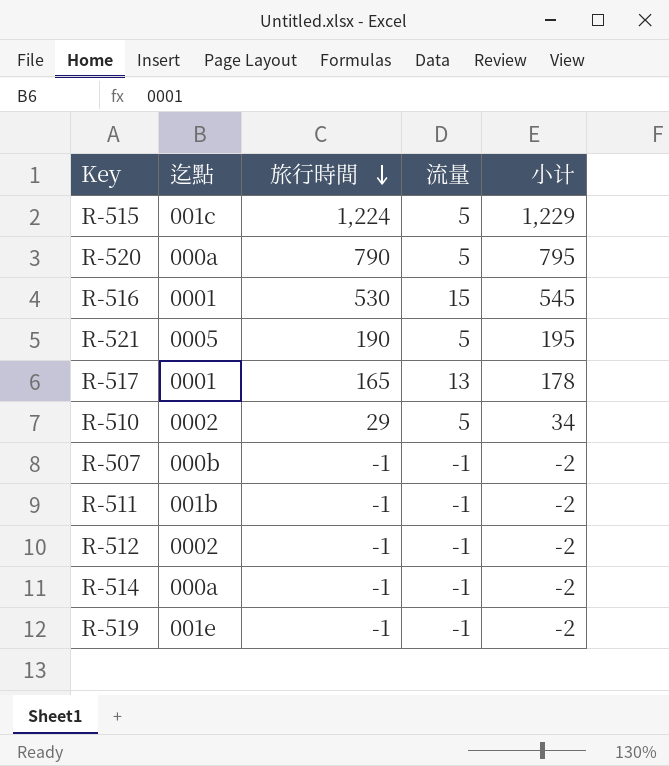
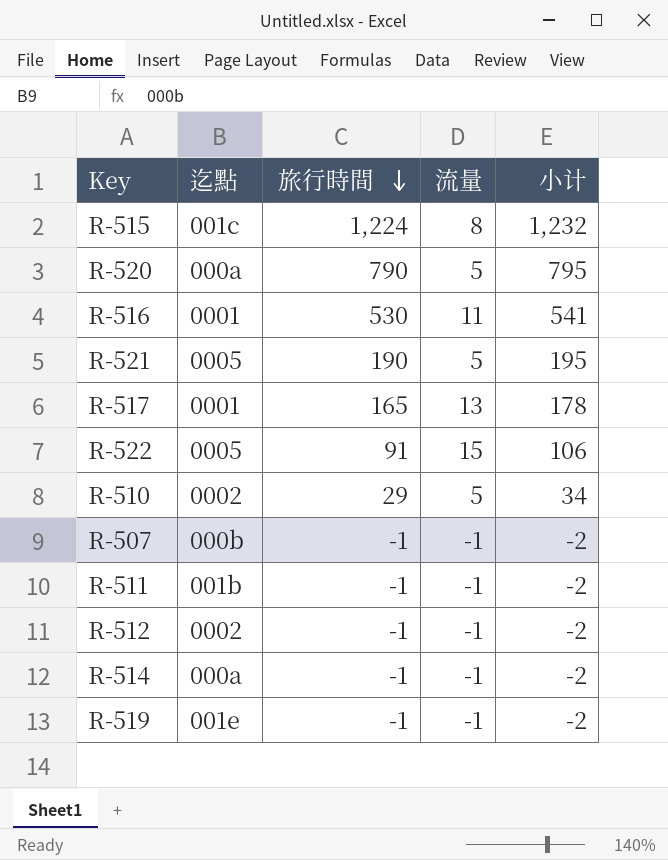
R-515 | 流量: 5 -> 8
R-515 | 小计: 1,229 -> 1,232
R-516 | 流量: 15 -> 11
R-516 | 小计: 545 -> 541
row R-522: none -> 0005 | 91 | 15 | 106

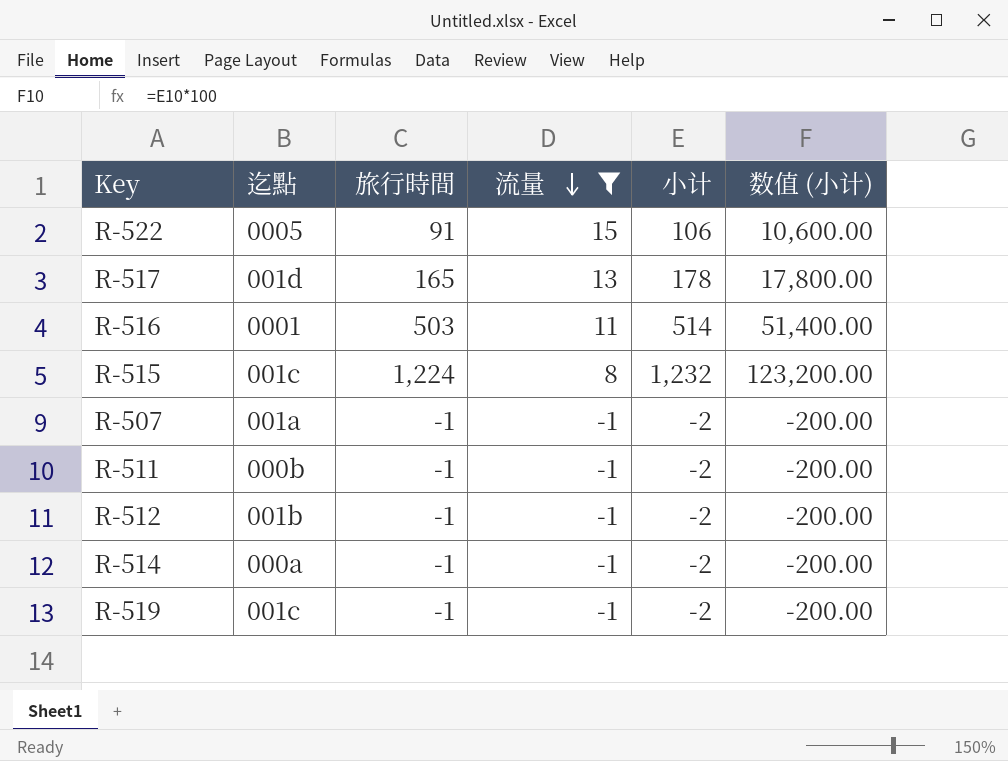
filter: none -> 流量 != 5
row order: 旅行時間 descending -> 流量 descending
column 数值 (小计) | formula: none -> [小计] * 100
R-517 | 迄點: 0001 -> 001d
R-516 | 旅行時間: 530 -> 503
R-516 | 小计: 541 -> 514
R-507 | 迄點: 000b -> 001a
R-511 | 迄點: 001b -> 000b
R-512 | 迄點: 0002 -> 001b
R-519 | 迄點: 001e -> 001c

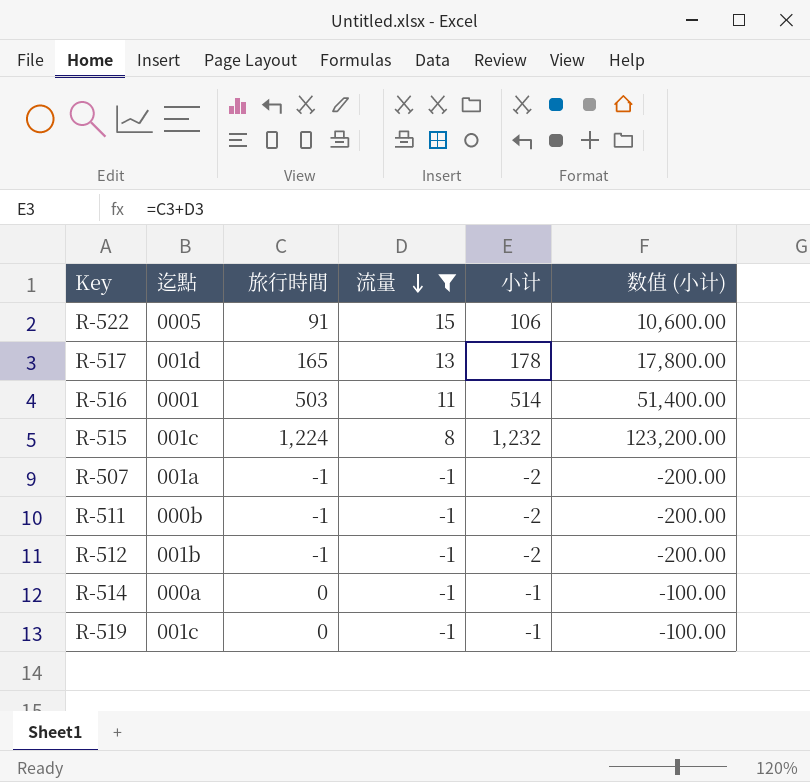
R-514 | 旅行時間: -1 -> 0
R-514 | 小计: -2 -> -1
R-514 | 数值 (小计): -200.00 -> -100.00
R-519 | 旅行時間: -1 -> 0
R-519 | 小计: -2 -> -1
R-519 | 数值 (小计): -200.00 -> -100.00

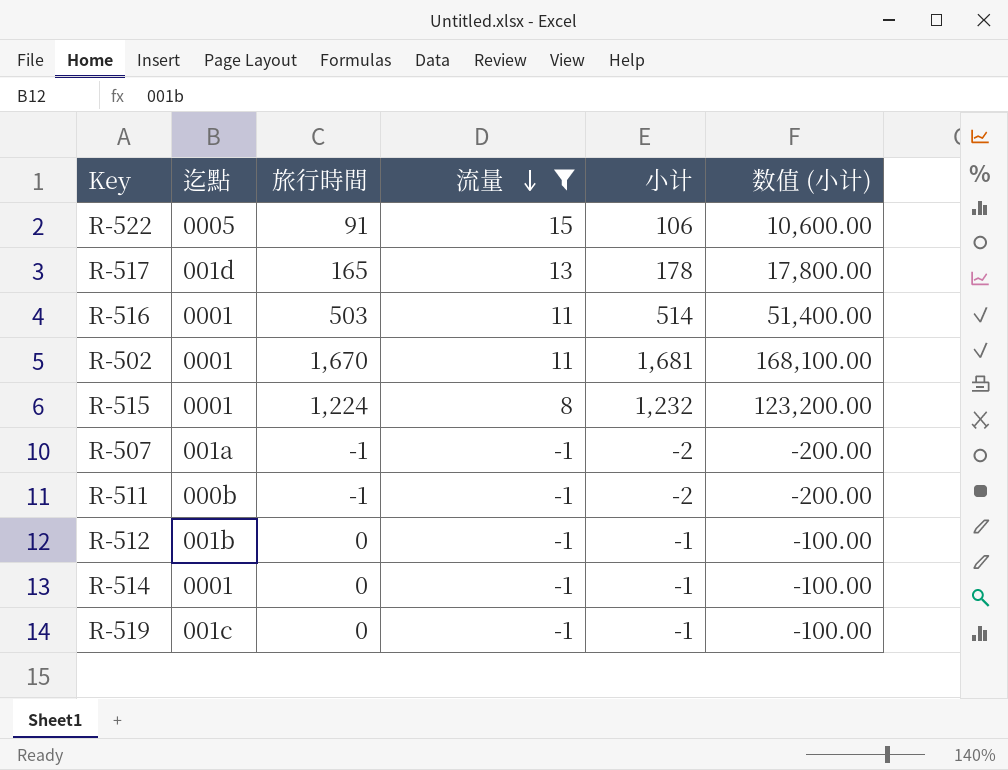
row R-502: none -> 0001 | 1,670 | 11 | 1,681 | 168,100.00
R-515 | 迄點: 001c -> 0001
R-512 | 旅行時間: -1 -> 0
R-512 | 小计: -2 -> -1
R-512 | 数值 (小计): -200.00 -> -100.00
R-514 | 迄點: 000a -> 0001

